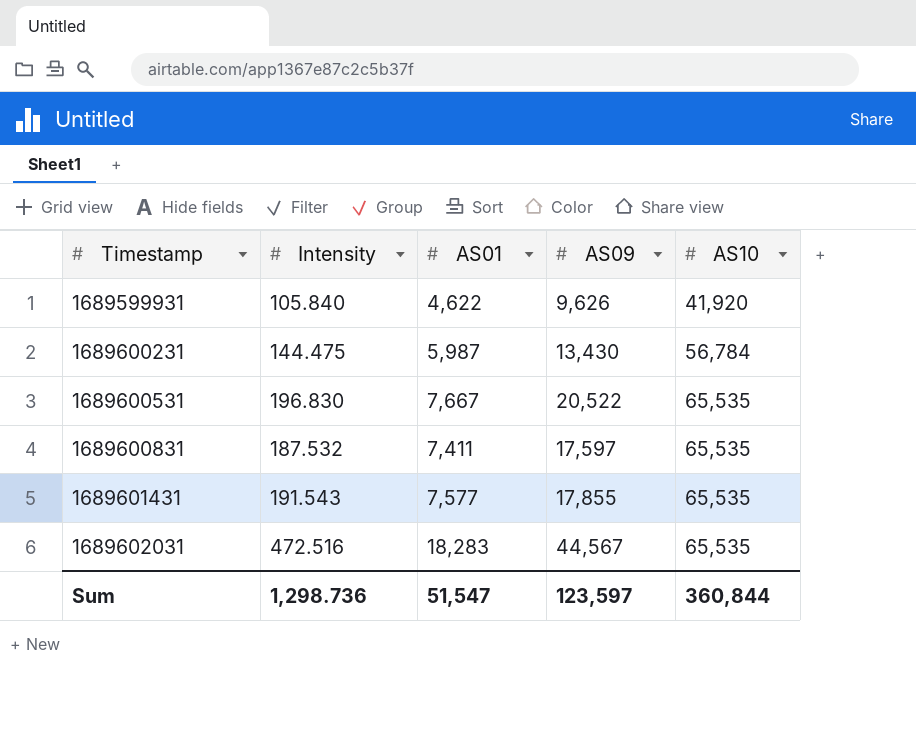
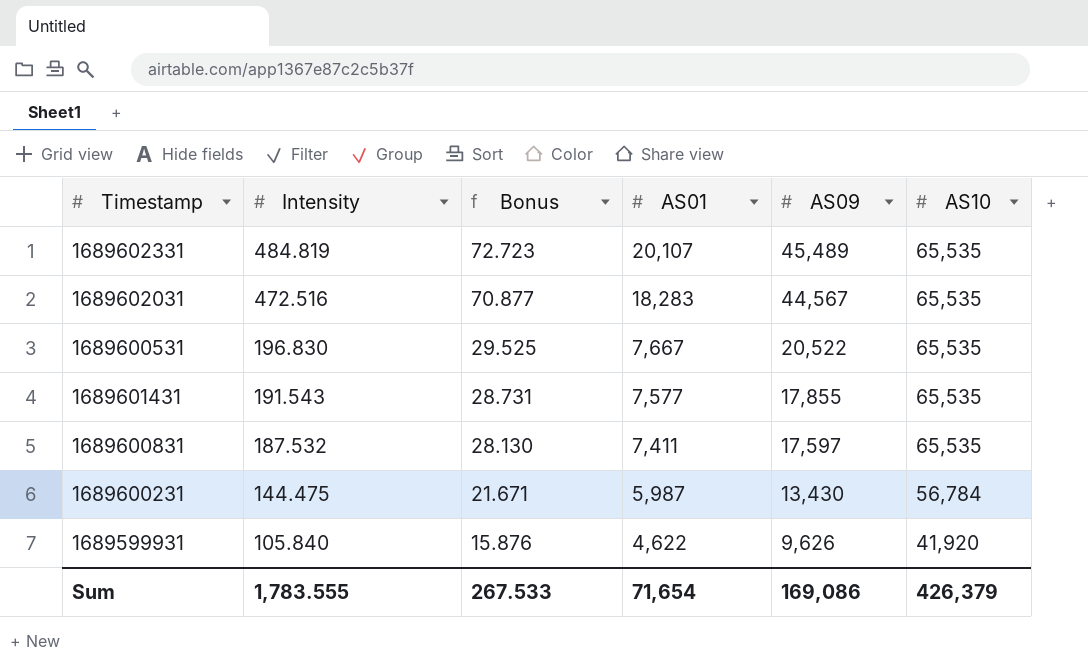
row order: Timestamp ascending -> Intensity descending
column Bonus | formula: none -> [Intensity] * 0.15
row 1689602331: none -> 484.819 | 72.723 | 20,107 | 45,489 | 65,535
Sum | Intensity: 1,298.736 -> 1,783.555
Sum | AS01: 51,547 -> 71,654
Sum | AS09: 123,597 -> 169,086
Sum | AS10: 360,844 -> 426,379

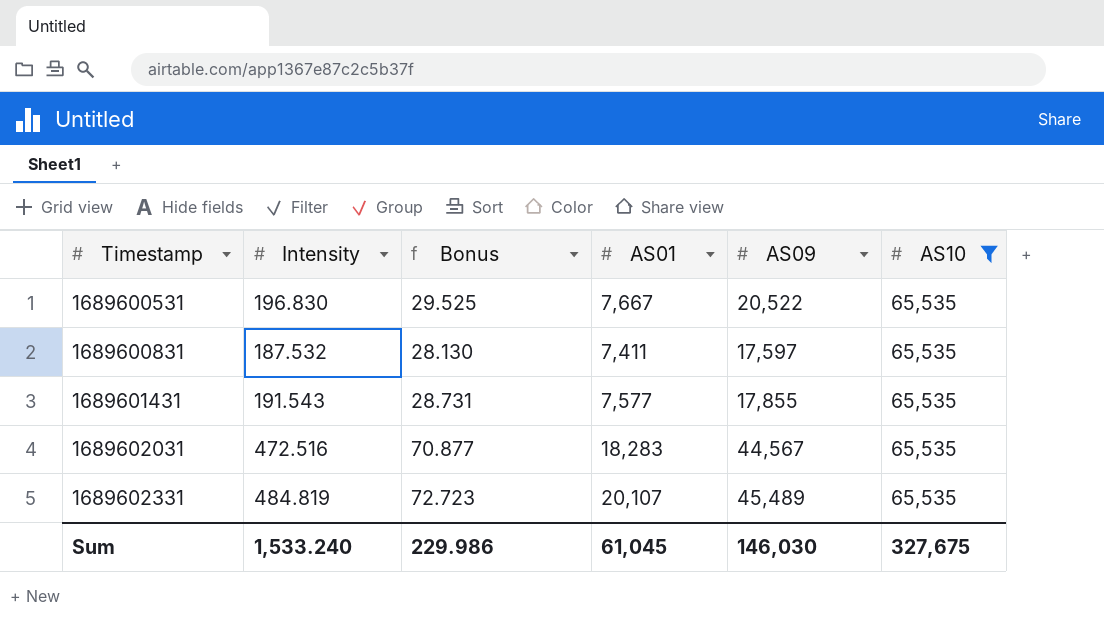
filter: none -> AS10 = 65,535
row order: Intensity descending -> Timestamp ascending
Sum | Intensity: 1,783.555 -> 1,533.240
Sum | Bonus: 267.533 -> 229.986
Sum | AS01: 71,654 -> 61,045
Sum | AS09: 169,086 -> 146,030
Sum | AS10: 426,379 -> 327,675

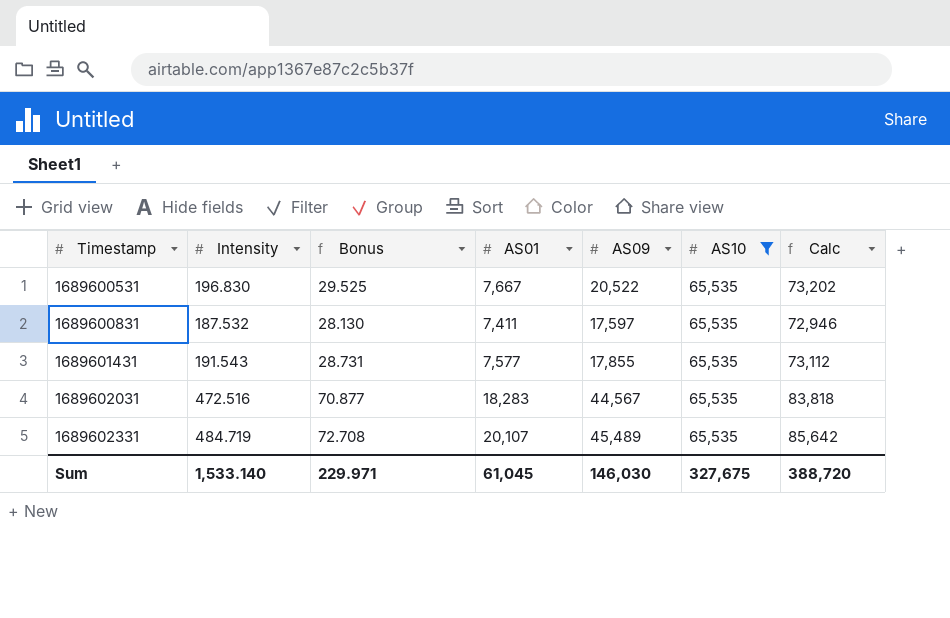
column Calc | formula: none -> [AS01] + [AS10]
1689602331 | Intensity: 484.819 -> 484.719
1689602331 | Bonus: 72.723 -> 72.708
Sum | Intensity: 1,533.240 -> 1,533.140
Sum | Bonus: 229.986 -> 229.971

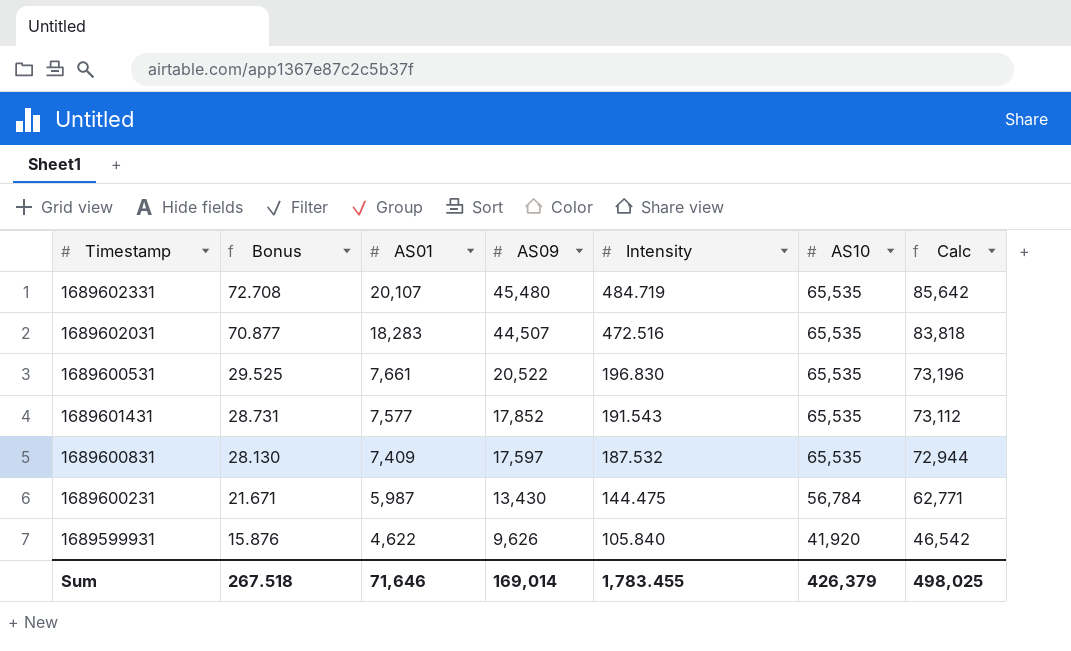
filter: AS10 = 65,535 -> none
row order: Timestamp ascending -> Bonus descending
column Intensity | position: 2 -> 5
1689602331 | AS09: 45,489 -> 45,480
1689602031 | AS09: 44,567 -> 44,507
1689600531 | AS01: 7,667 -> 7,661
1689600531 | Calc: 73,202 -> 73,196
1689601431 | AS09: 17,855 -> 17,852
1689600831 | AS01: 7,411 -> 7,409
1689600831 | Calc: 72,946 -> 72,944
Sum | Bonus: 229.971 -> 267.518
Sum | AS01: 61,045 -> 71,646
Sum | AS09: 146,030 -> 169,014
Sum | Intensity: 1,533.140 -> 1,783.455
Sum | AS10: 327,675 -> 426,379
Sum | Calc: 388,720 -> 498,025

